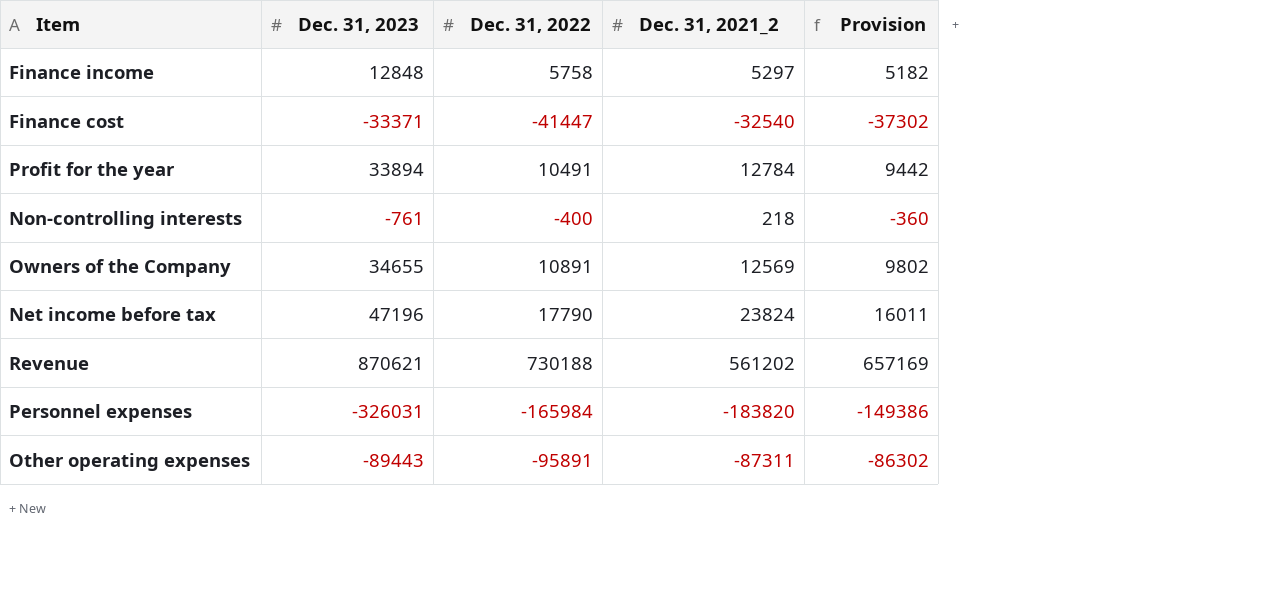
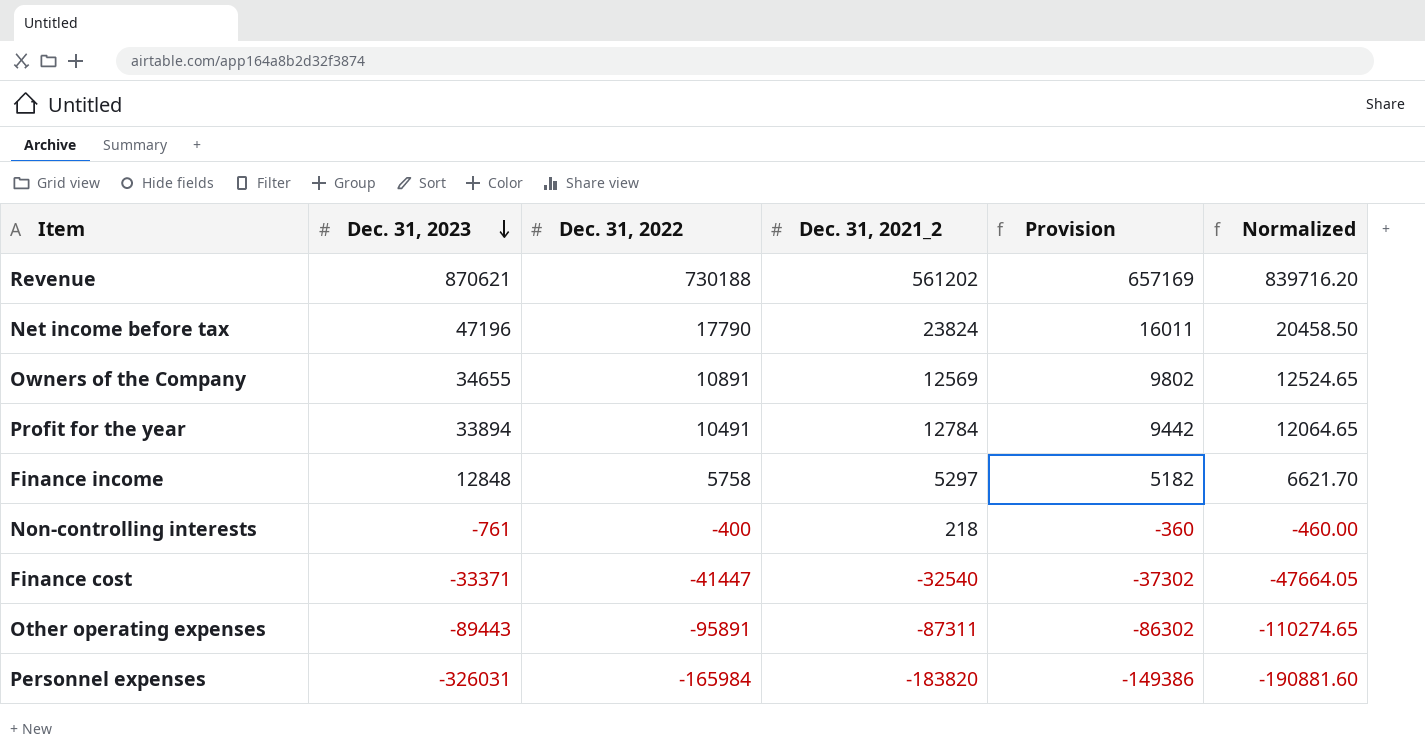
row order: none -> Dec. 31, 2023 descending
column Normalized | formula: none -> [Dec. 31, 2022] * 1.15

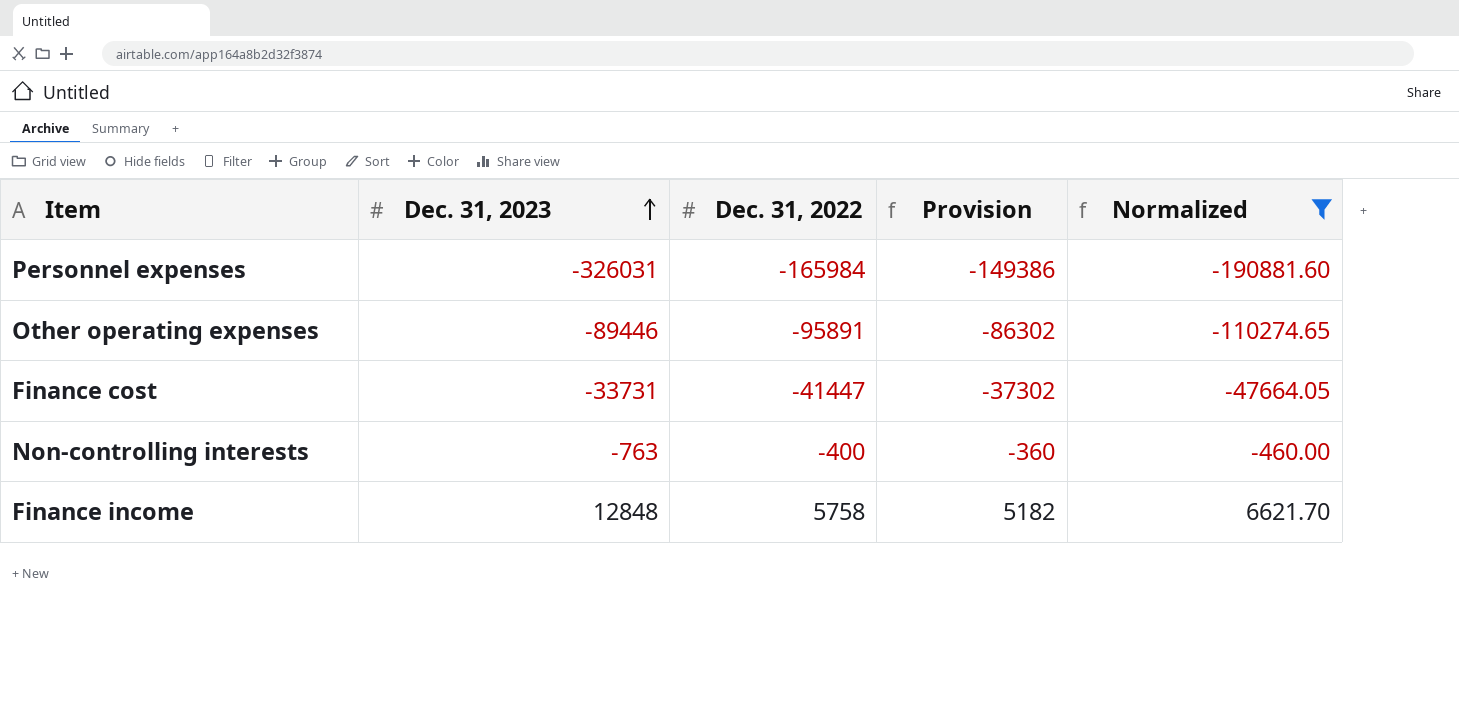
filter: none -> Normalized <= 6621.70
row order: Dec. 31, 2023 descending -> Dec. 31, 2023 ascending
column Dec. 31, 2021_2 | position: 4 -> none
Other operating expenses | Dec. 31, 2023: -89443 -> -89446
Finance cost | Dec. 31, 2023: -33371 -> -33731
Non-controlling interests | Dec. 31, 2023: -761 -> -763

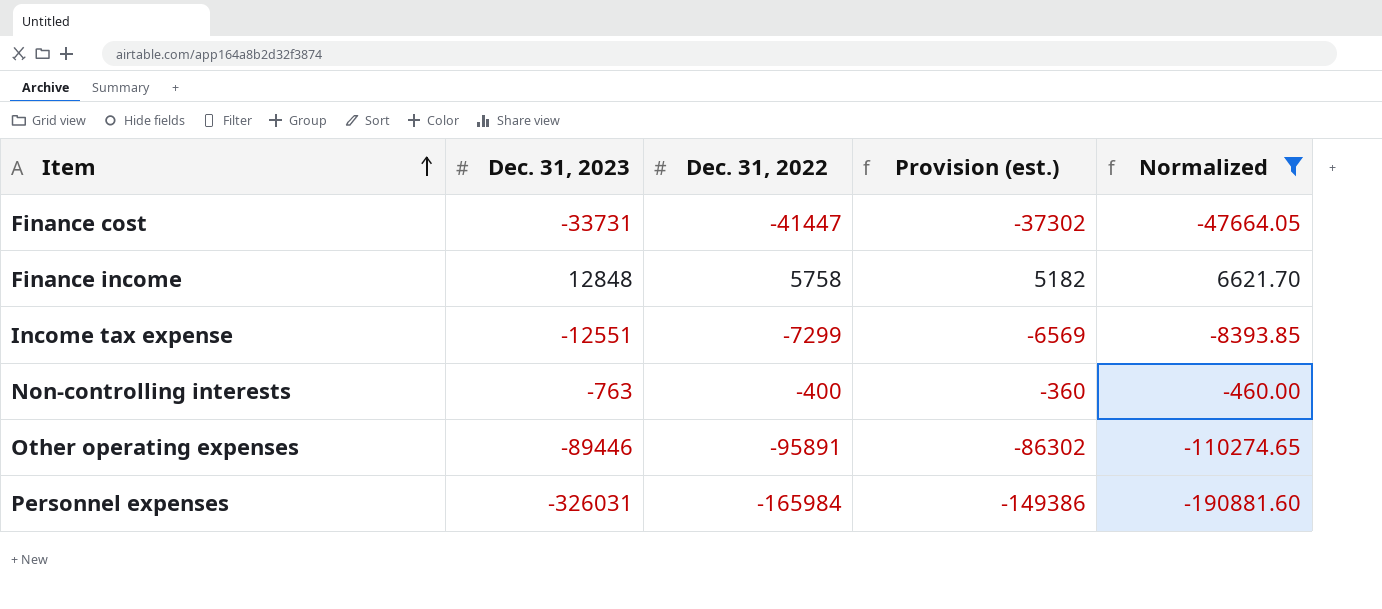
row order: Dec. 31, 2023 ascending -> Item ascending
column name: Provision -> Provision (est.)
row Income tax expense: none -> -12551 | -7299 | -6569 | -8393.85

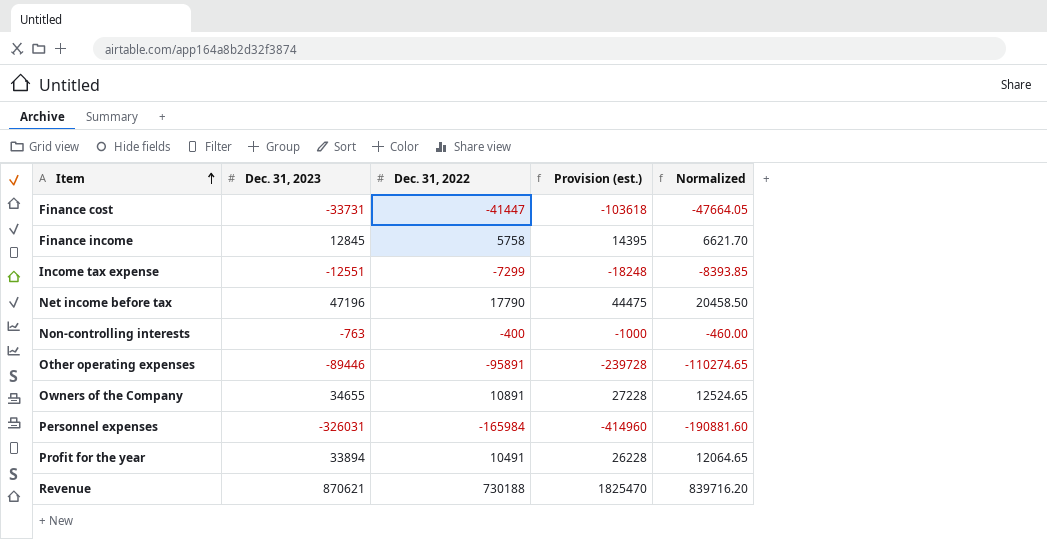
filter: Normalized <= 6621.70 -> none
column Provision (est.) | formula: [Dec. 31, 2022] * 0.9 -> [Dec. 31, 2022] * 2.5
Finance income | Dec. 31, 2023: 12848 -> 12845

